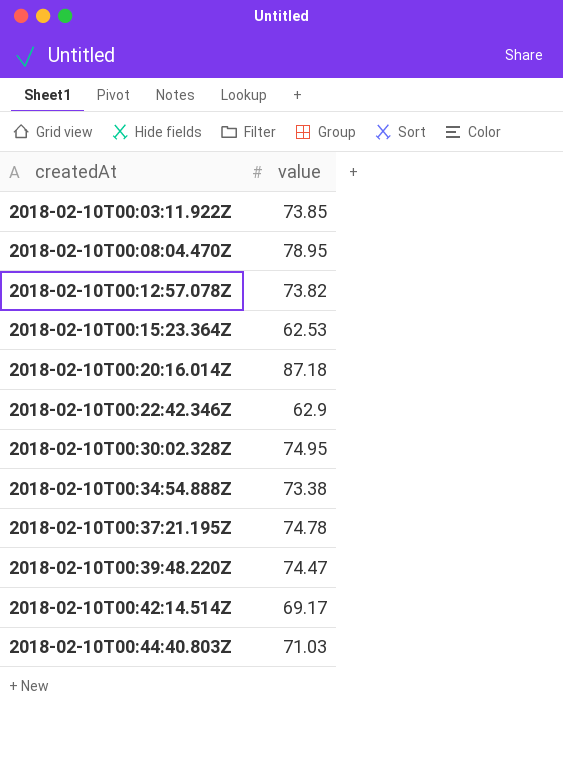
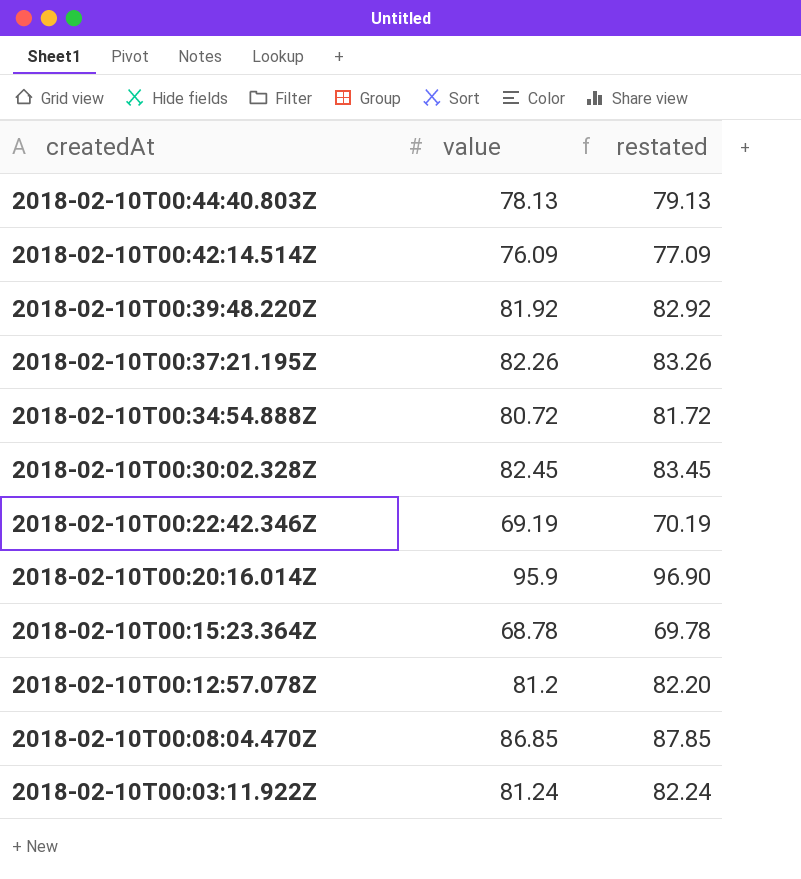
row order: createdAt ascending -> createdAt descending
column restated | formula: none -> [value] + 1
2018-02-10T00:44:40.803Z | value: 71.03 -> 78.13
2018-02-10T00:42:14.514Z | value: 69.17 -> 76.09
2018-02-10T00:39:48.220Z | value: 74.47 -> 81.92
2018-02-10T00:37:21.195Z | value: 74.78 -> 82.26
2018-02-10T00:34:54.888Z | value: 73.38 -> 80.72
2018-02-10T00:30:02.328Z | value: 74.95 -> 82.45
2018-02-10T00:22:42.346Z | value: 62.9 -> 69.19
2018-02-10T00:20:16.014Z | value: 87.18 -> 95.9
2018-02-10T00:15:23.364Z | value: 62.53 -> 68.78
2018-02-10T00:12:57.078Z | value: 73.82 -> 81.2
2018-02-10T00:08:04.470Z | value: 78.95 -> 86.85
2018-02-10T00:03:11.922Z | value: 73.85 -> 81.24

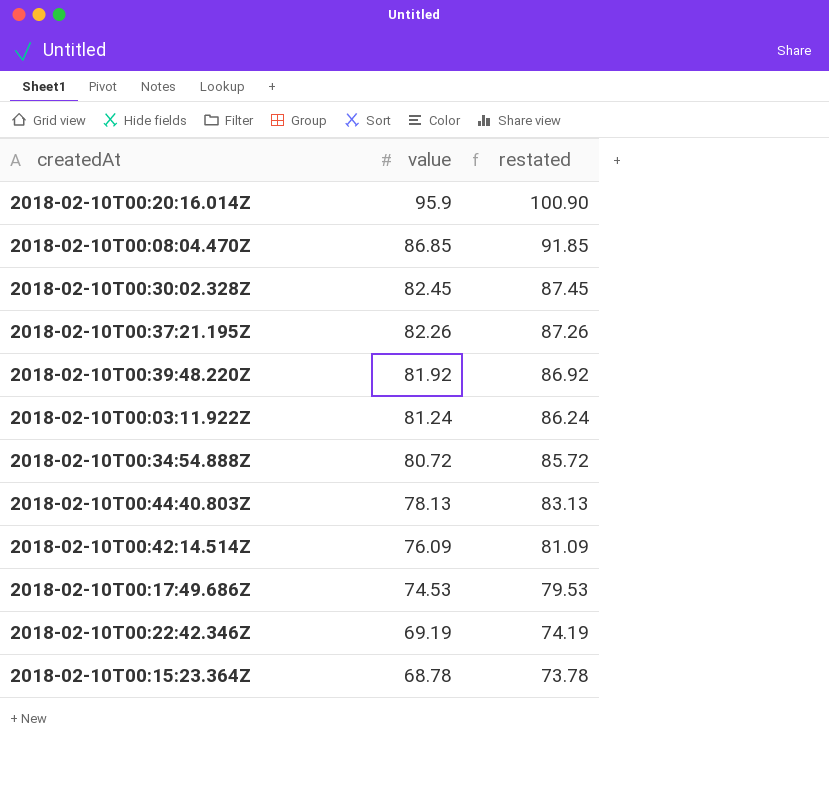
row order: createdAt descending -> value descending
column restated | formula: [value] + 1 -> [value] + 5
row 2018-02-10T00:12:57.078Z: 81.2 | 82.20 -> none
row 2018-02-10T00:17:49.686Z: none -> 74.53 | 79.53

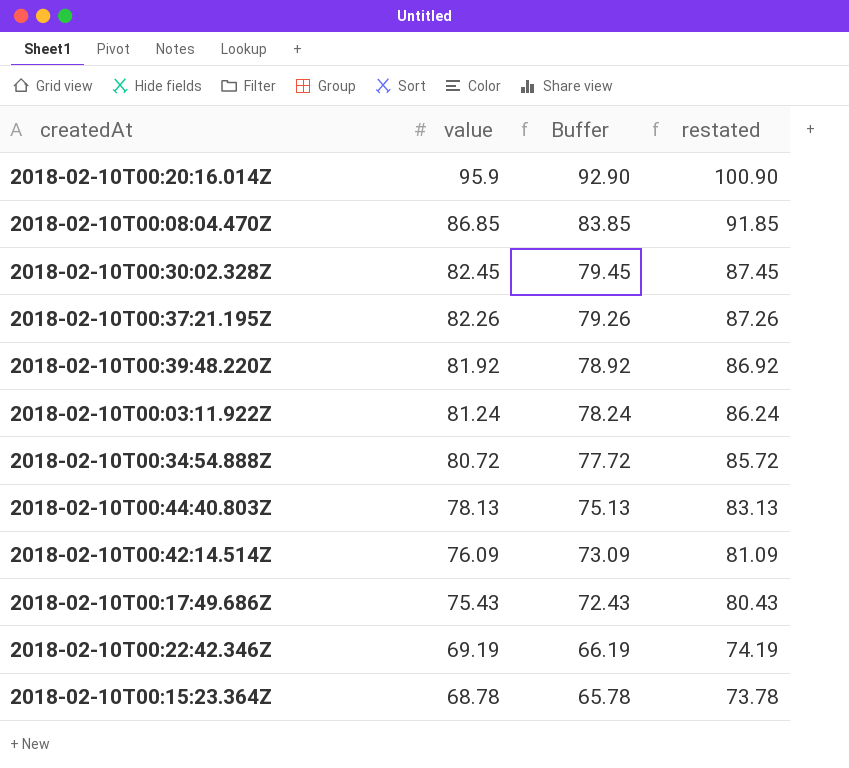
column Buffer | formula: none -> [value] - 3
2018-02-10T00:17:49.686Z | value: 74.53 -> 75.43
2018-02-10T00:17:49.686Z | restated: 79.53 -> 80.43

